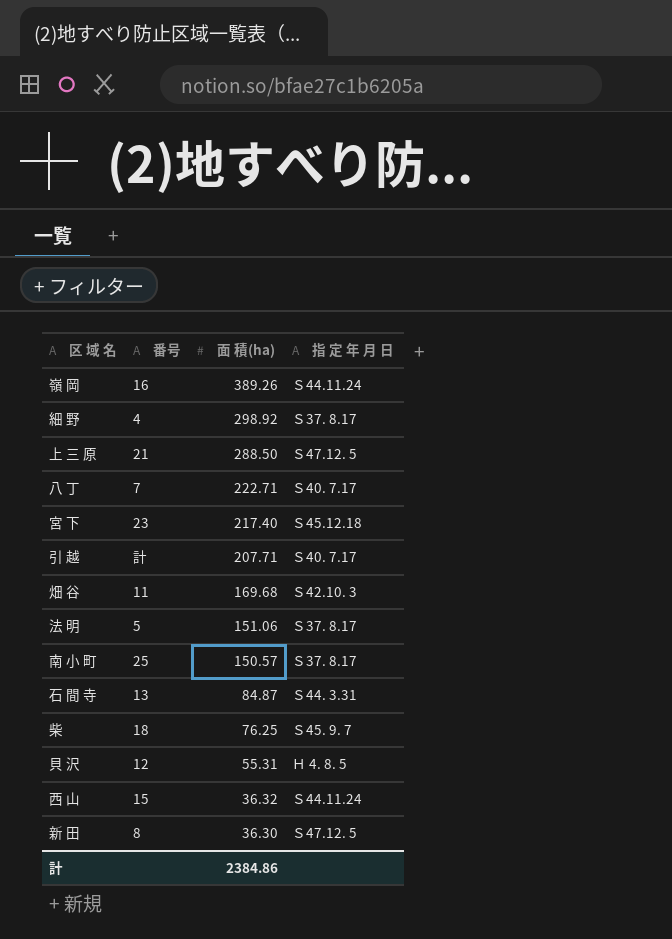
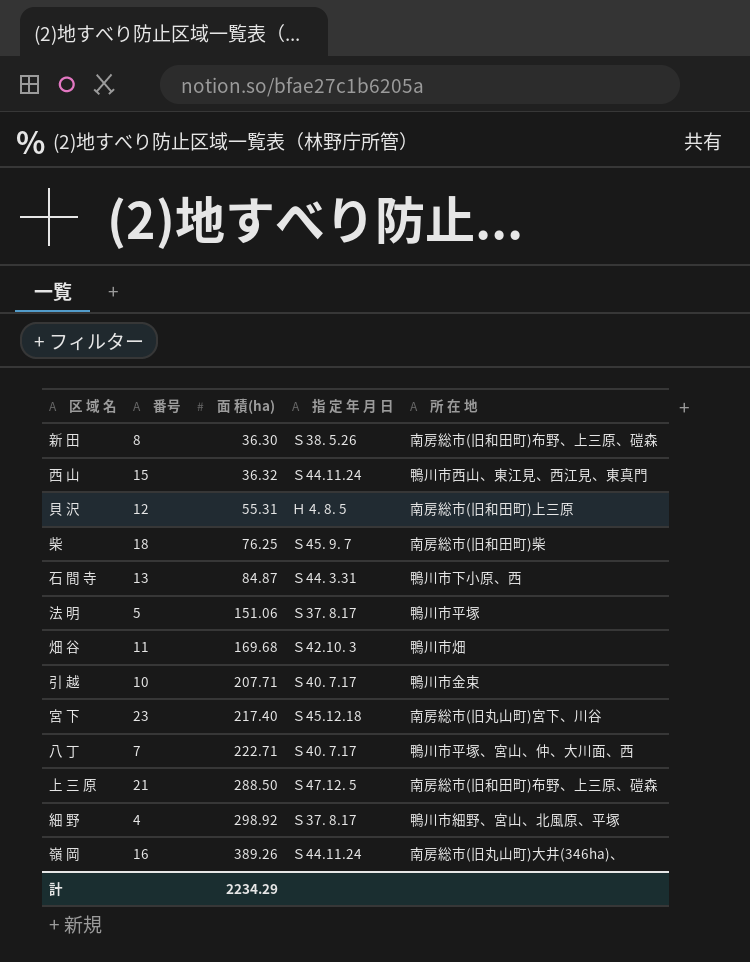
row order: 面 積(ha) descending -> 面 積(ha) ascending
column 所 在 地 | position: none -> 5
row 南 小 町: 25 | 150.57 | Ｓ37. 8.17 -> none
新 田 | 指 定 年 月 日: Ｓ47.12. 5 -> Ｓ38. 5.26
引 越 | 番号: 計 -> 10
計 | 面 積(ha): 2384.86 -> 2234.29

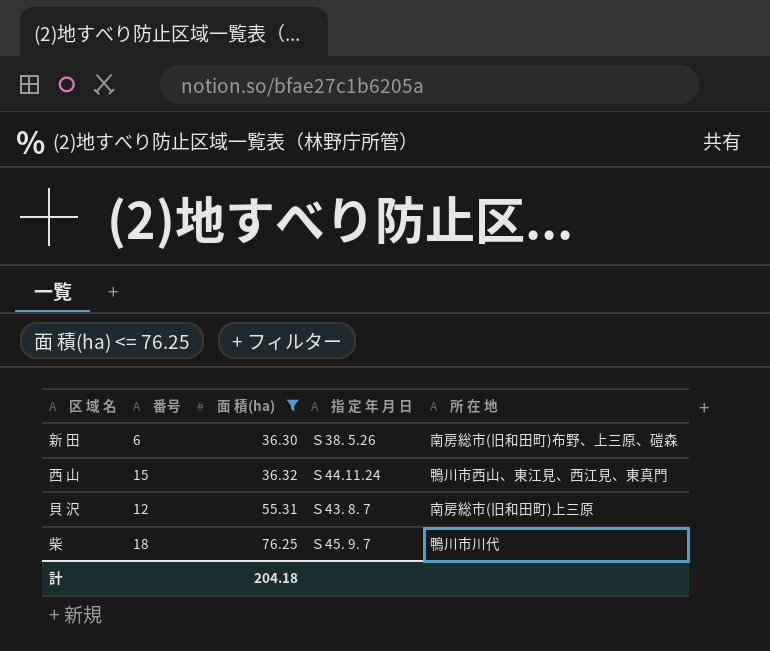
filter: none -> 面 積(ha) <= 76.25
新 田 | 番号: 8 -> 6
貝 沢 | 指 定 年 月 日: Ｈ 4. 8. 5 -> Ｓ43. 8. 7
柴 | 所 在 地: 南房総市(旧和田町)柴 -> 鴨川市川代
計 | 面 積(ha): 2234.29 -> 204.18

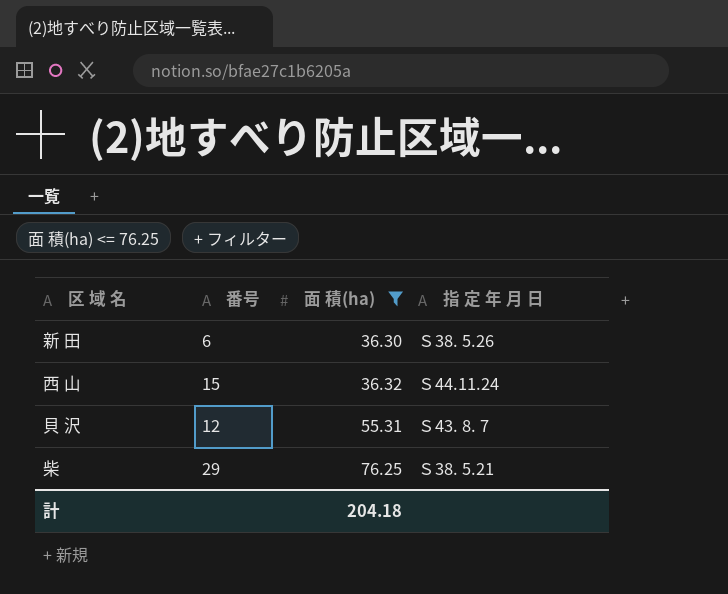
column 所 在 地 | position: 5 -> none
柴 | 番号: 18 -> 29
柴 | 指 定 年 月 日: Ｓ45. 9. 7 -> Ｓ38. 5.21

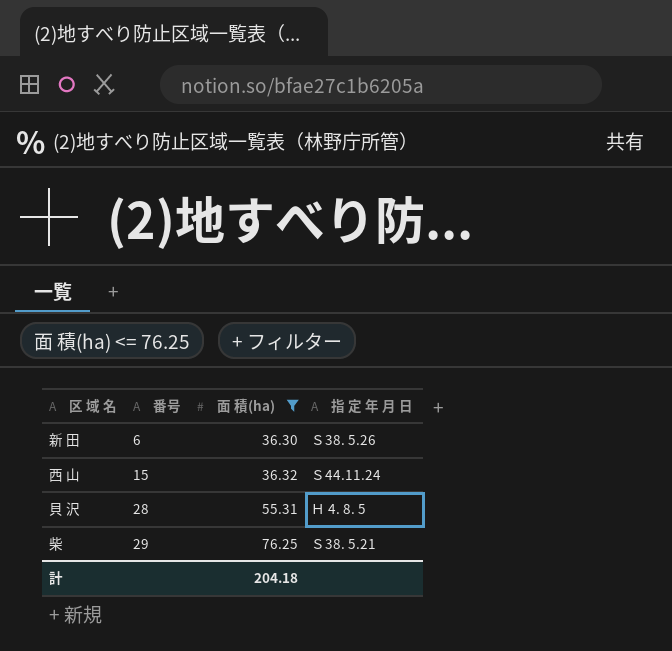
貝 沢 | 番号: 12 -> 28
貝 沢 | 指 定 年 月 日: Ｓ43. 8. 7 -> Ｈ 4. 8. 5

